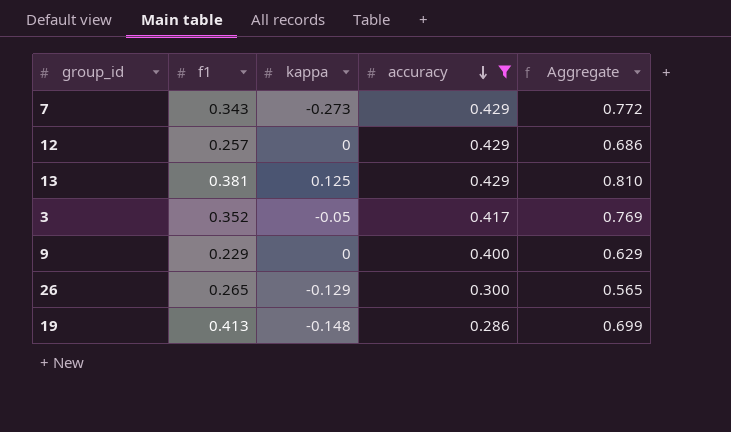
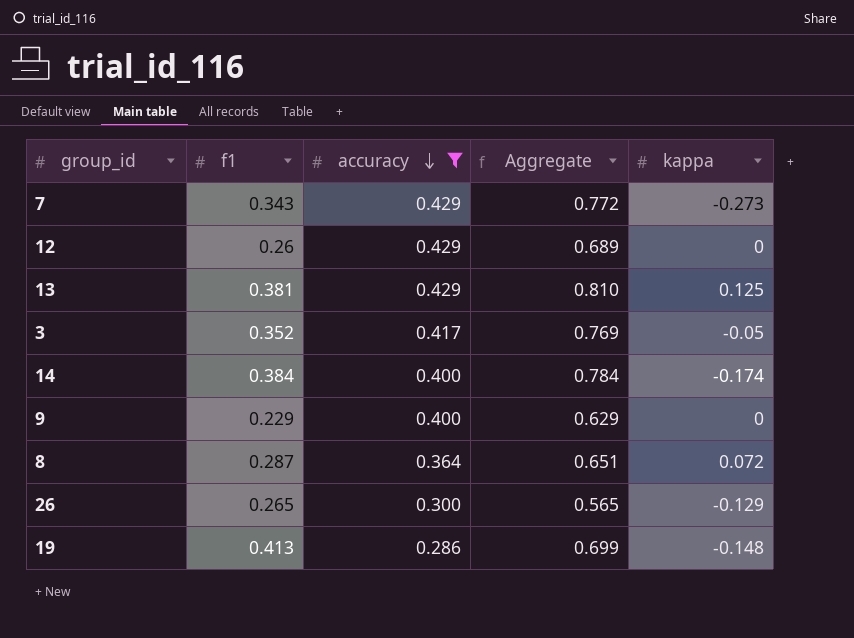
column kappa | position: 3 -> 5
12 | f1: 0.257 -> 0.26
12 | Aggregate: 0.686 -> 0.689
row 14: none -> 0.384 | 0.400 | 0.784 | -0.174
row 8: none -> 0.287 | 0.364 | 0.651 | 0.072

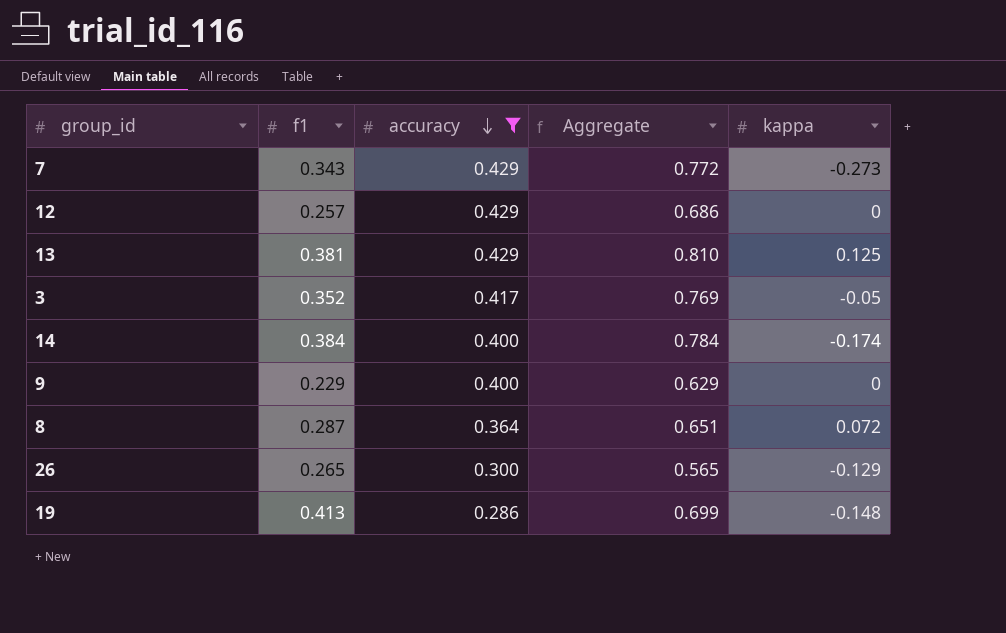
12 | f1: 0.26 -> 0.257
12 | Aggregate: 0.689 -> 0.686

